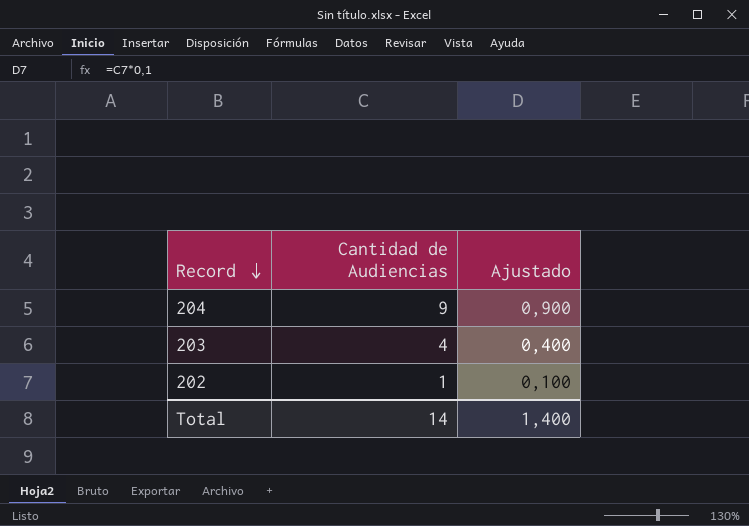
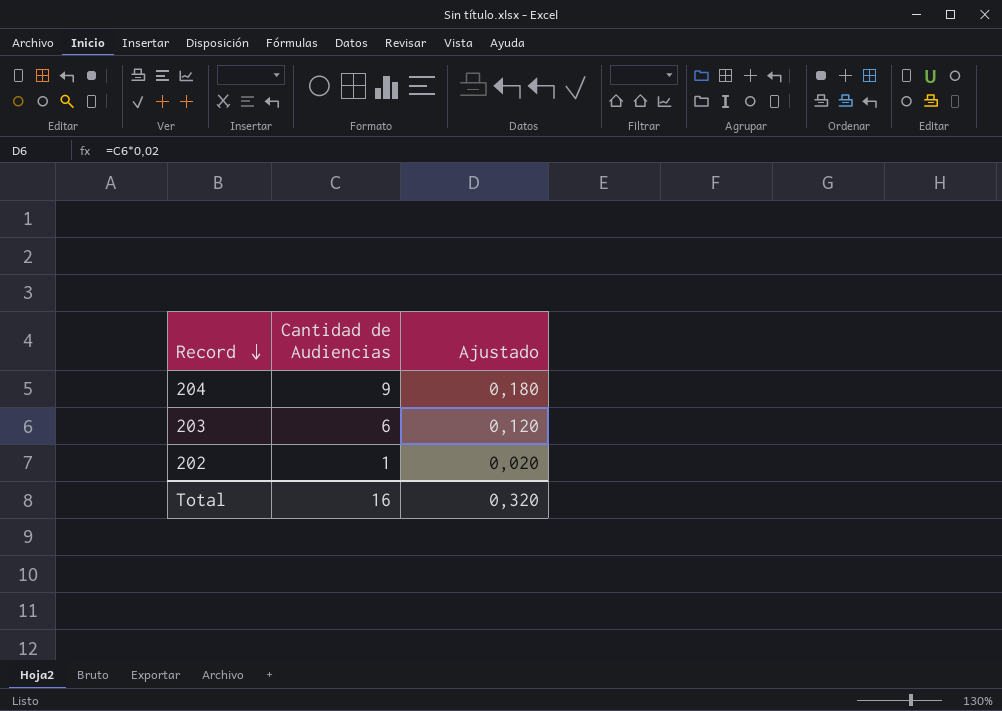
column Ajustado | formula: [Cantidad de Audiencias] * 0,1 -> [Cantidad de Audiencias] * 0,02
203 | Cantidad de Audiencias: 4 -> 6
Total | Cantidad de Audiencias: 14 -> 16
Total | Ajustado: 1,400 -> 0,320

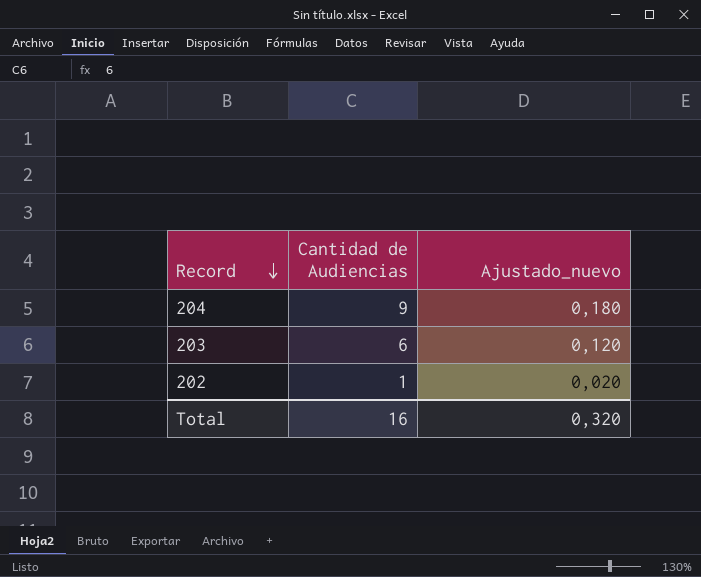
column name: Ajustado -> Ajustado_nuevo

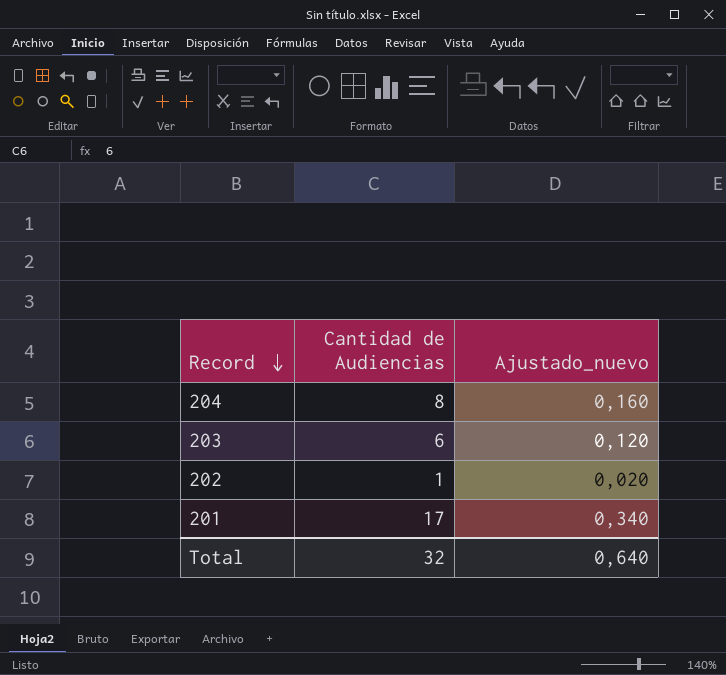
204 | Cantidad de Audiencias: 9 -> 8
204 | Ajustado_nuevo: 0,180 -> 0,160
row 201: none -> 17 | 0,340
Total | Cantidad de Audiencias: 16 -> 32
Total | Ajustado_nuevo: 0,320 -> 0,640

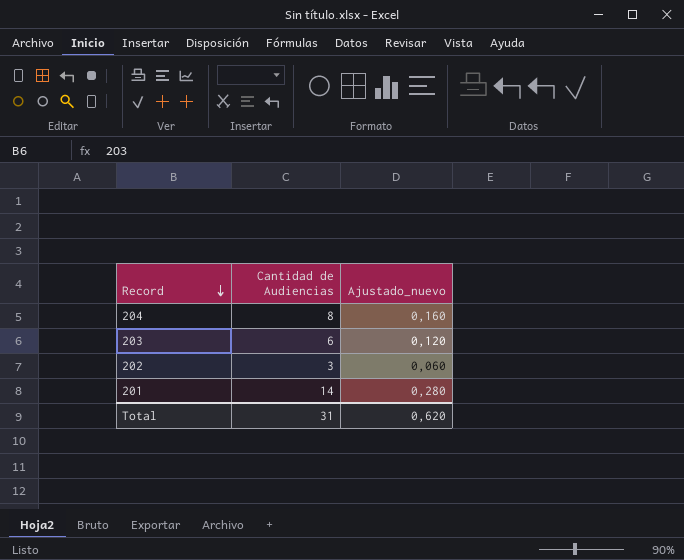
202 | Cantidad de Audiencias: 1 -> 3
202 | Ajustado_nuevo: 0,020 -> 0,060
201 | Cantidad de Audiencias: 17 -> 14
201 | Ajustado_nuevo: 0,340 -> 0,280
Total | Cantidad de Audiencias: 32 -> 31
Total | Ajustado_nuevo: 0,640 -> 0,620

